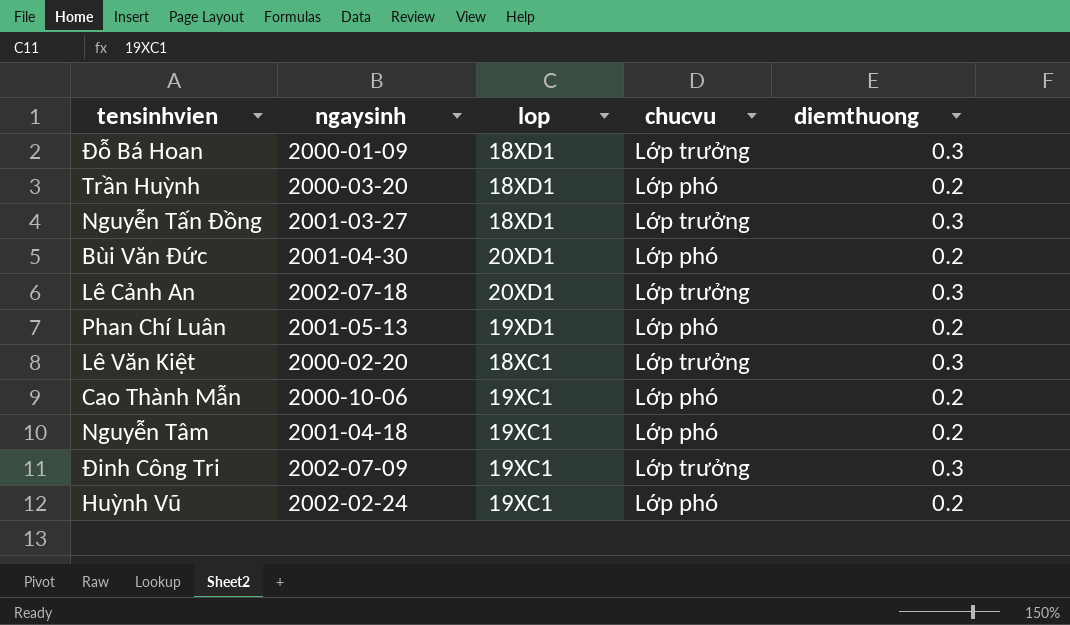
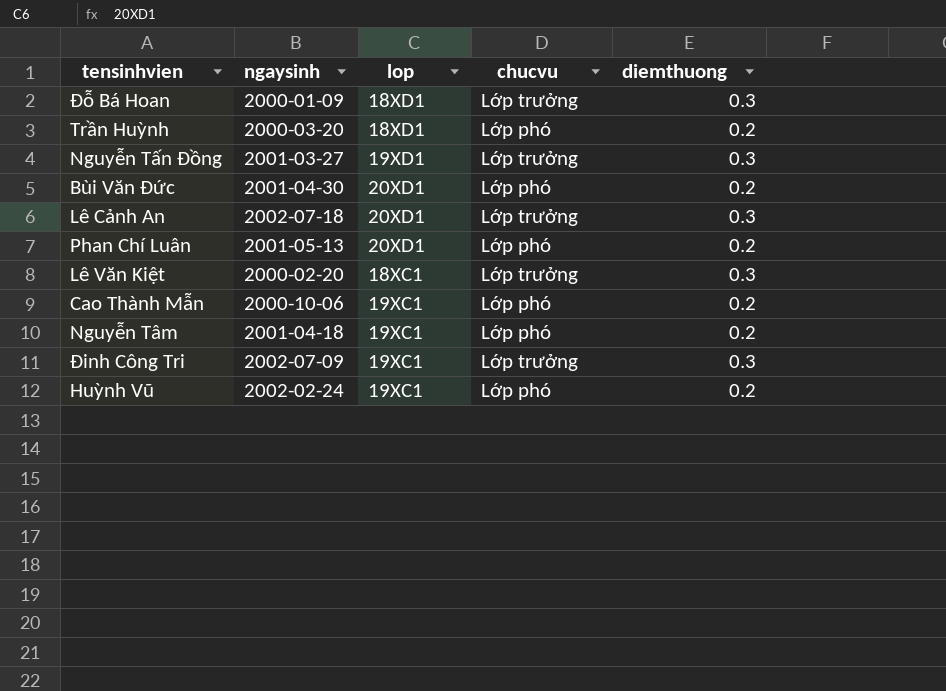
Nguyễn Tấn Đồng | lop: 18XD1 -> 19XD1
Phan Chí Luân | lop: 19XD1 -> 20XD1

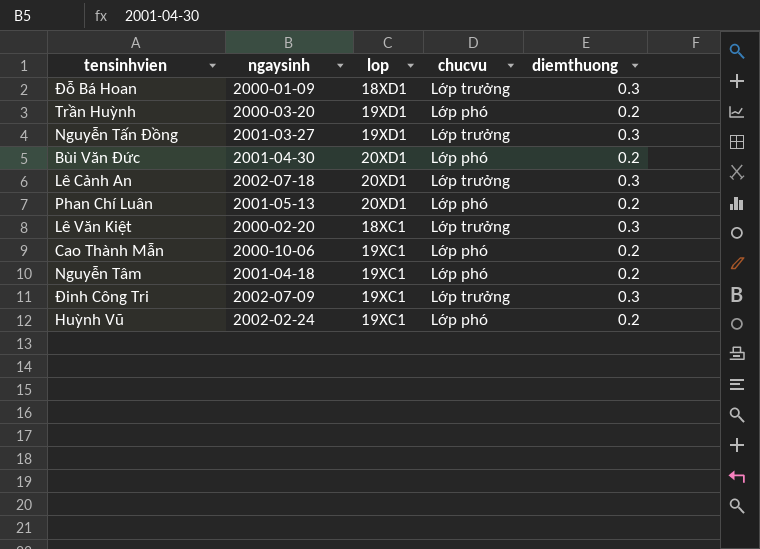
Trần Huỳnh | lop: 18XD1 -> 19XD1

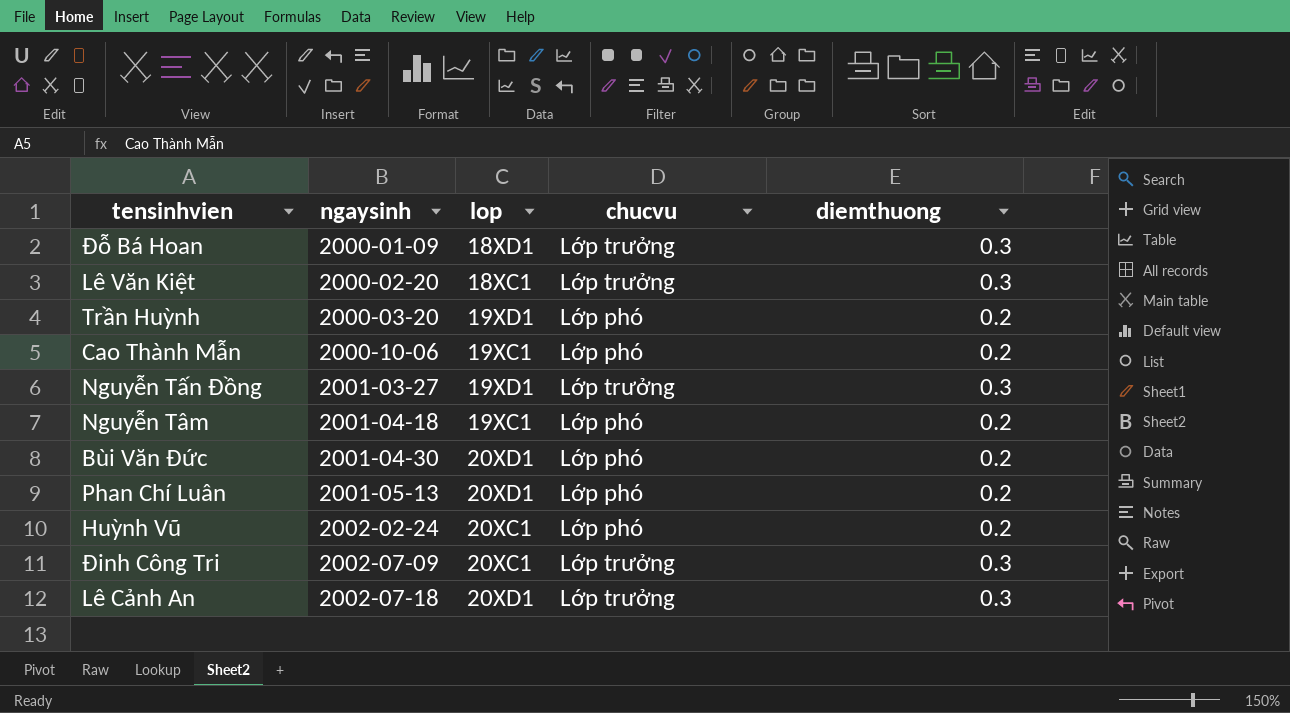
row order: none -> ngaysinh ascending
Huỳnh Vũ | lop: 19XC1 -> 20XC1
Đinh Công Tri | lop: 19XC1 -> 20XC1

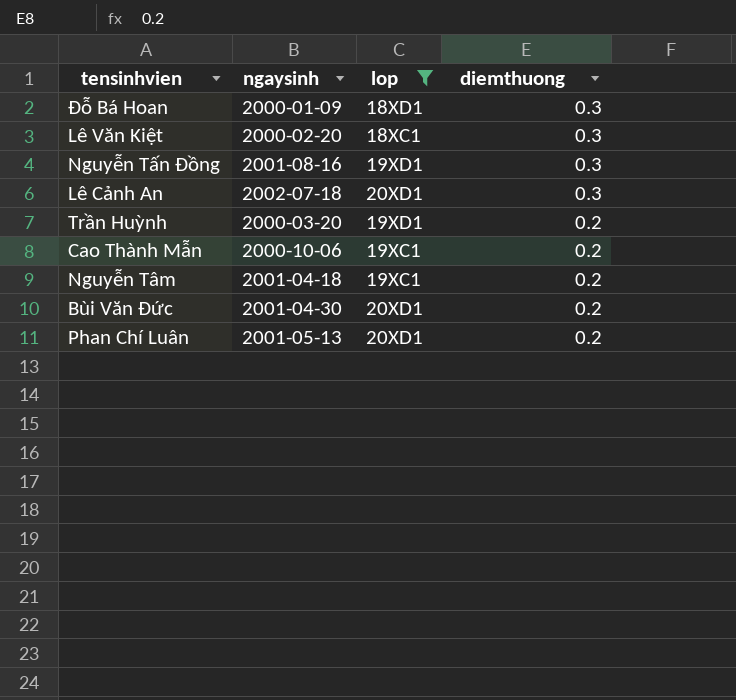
filter: none -> lop != 20XC1
row order: ngaysinh ascending -> diemthuong descending
column chucvu | position: 4 -> none
Nguyễn Tấn Đồng | ngaysinh: 2001-03-27 -> 2001-08-16

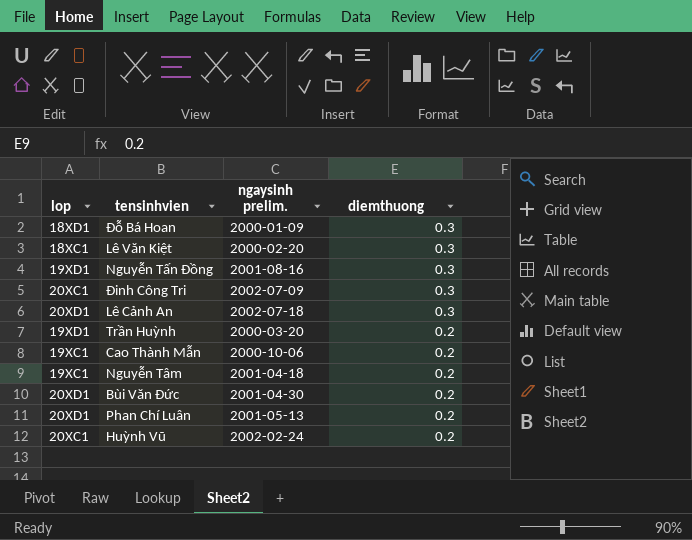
filter: lop != 20XC1 -> none
column lop | position: 3 -> 1
column name: ngaysinh -> ngaysinh prelim.

